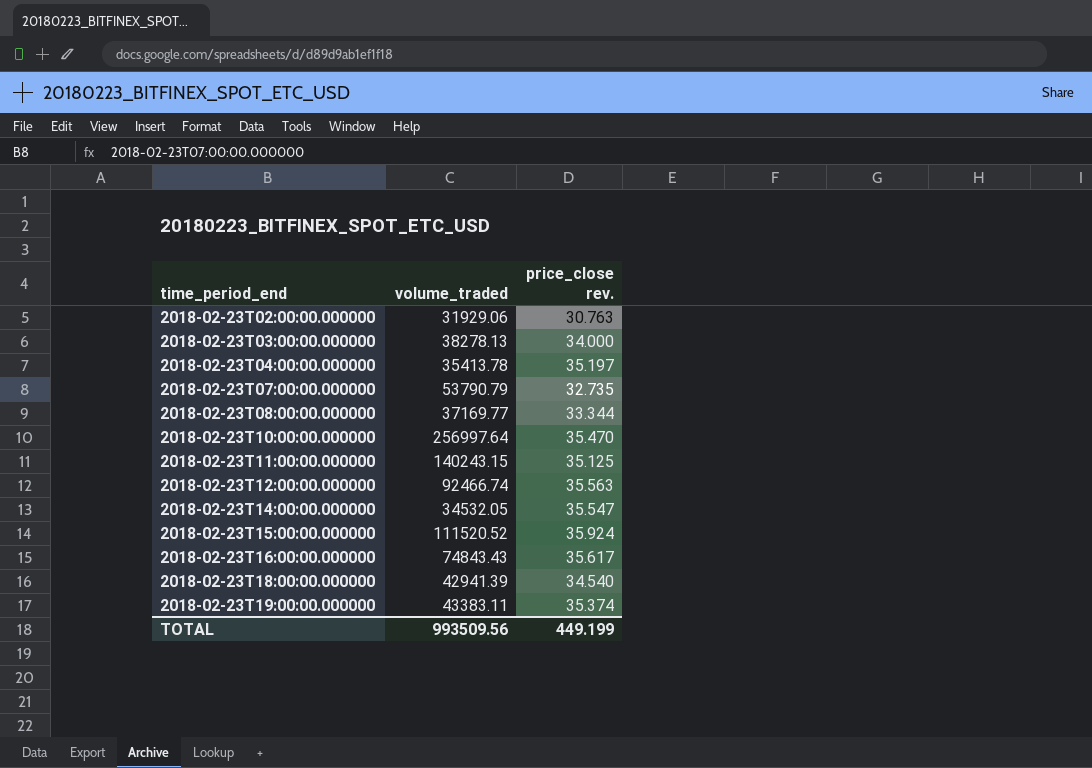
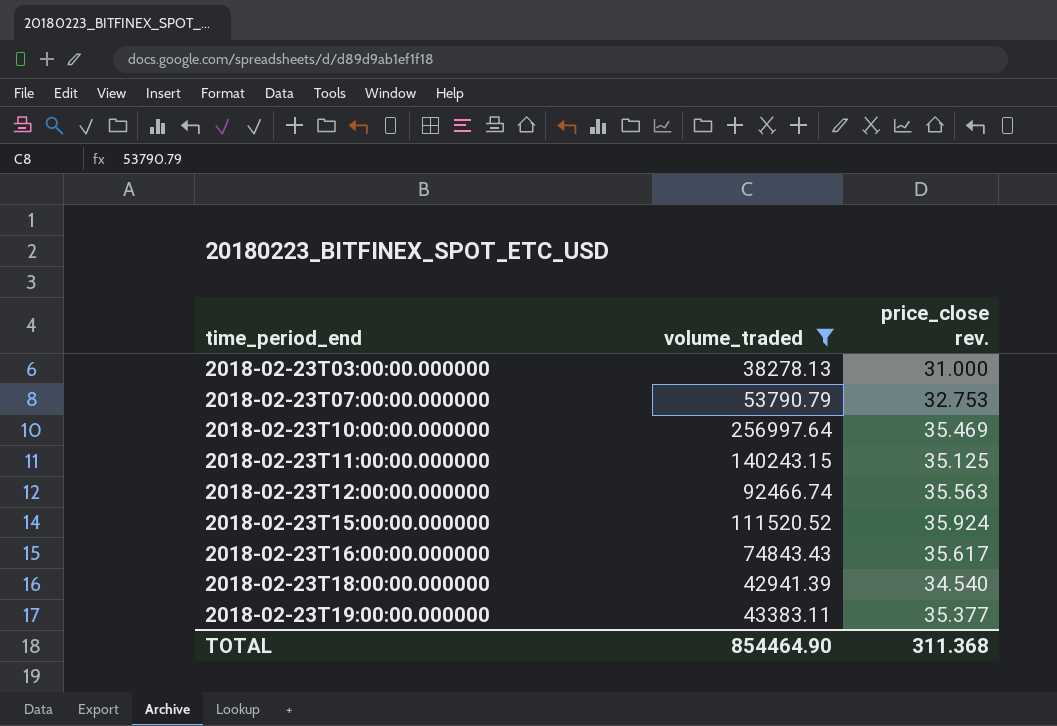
filter: none -> volume_traded >= 38278.13
2018-02-23T03:00:00.000000 | price_close rev.: 34.000 -> 31.000
2018-02-23T07:00:00.000000 | price_close rev.: 32.735 -> 32.753
2018-02-23T10:00:00.000000 | price_close rev.: 35.470 -> 35.469
2018-02-23T19:00:00.000000 | price_close rev.: 35.374 -> 35.377
TOTAL | volume_traded: 993509.56 -> 854464.90
TOTAL | price_close rev.: 449.199 -> 311.368

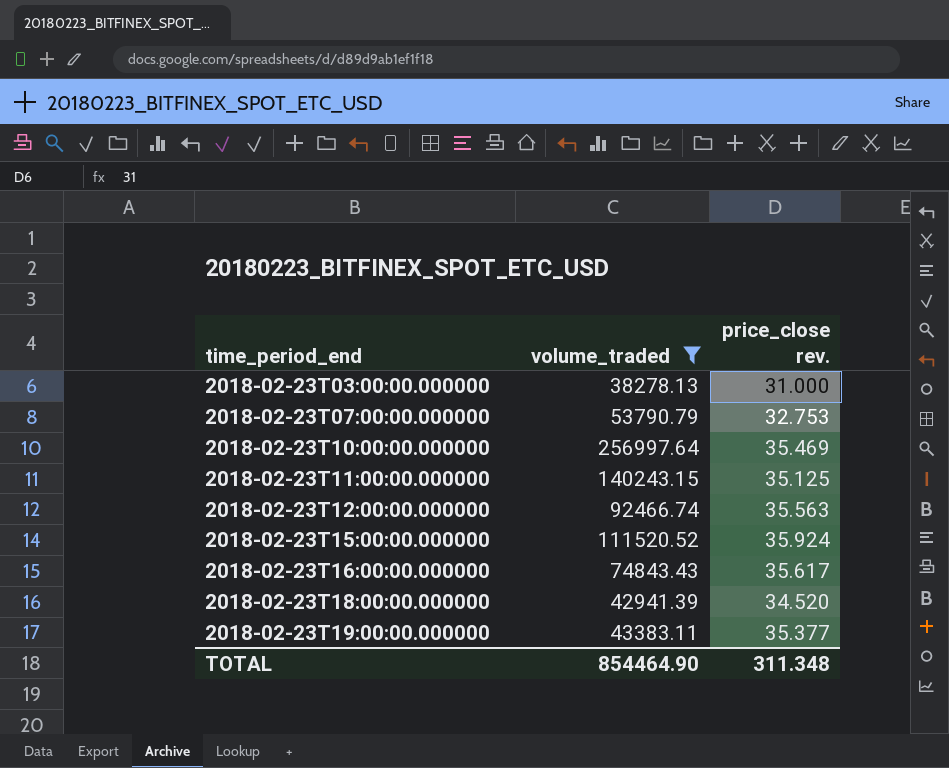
2018-02-23T18:00:00.000000 | price_close rev.: 34.540 -> 34.520
TOTAL | price_close rev.: 311.368 -> 311.348

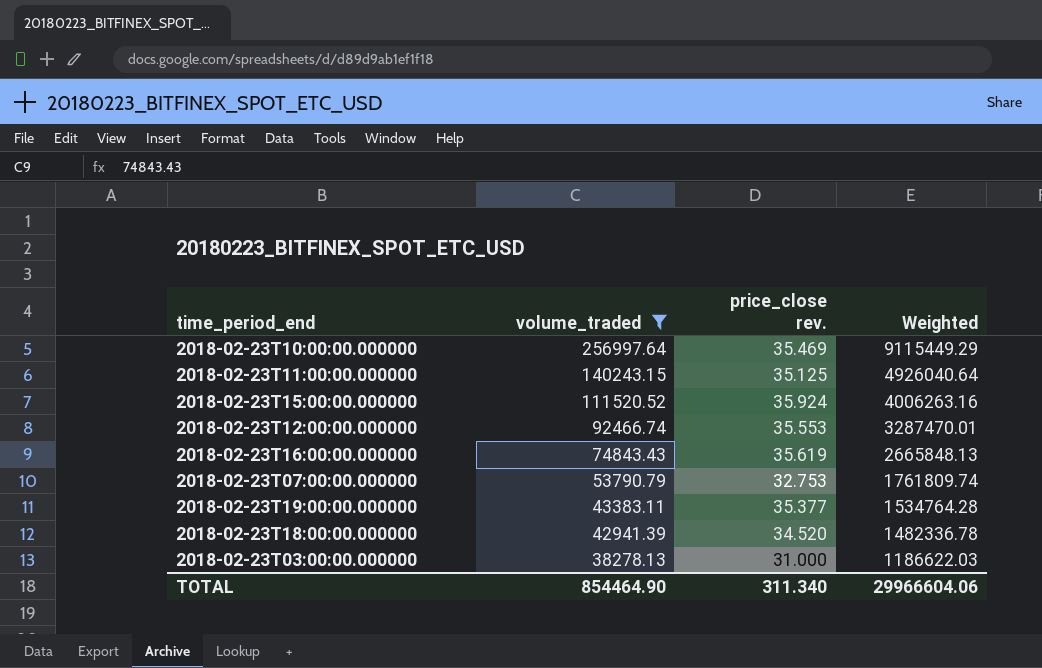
row order: time_period_end ascending -> volume_traded descending
column Weighted | formula: none -> [volume_traded] * [price_close rev.]
2018-02-23T12:00:00.000000 | price_close rev.: 35.563 -> 35.553
2018-02-23T16:00:00.000000 | price_close rev.: 35.617 -> 35.619
TOTAL | price_close rev.: 311.348 -> 311.340

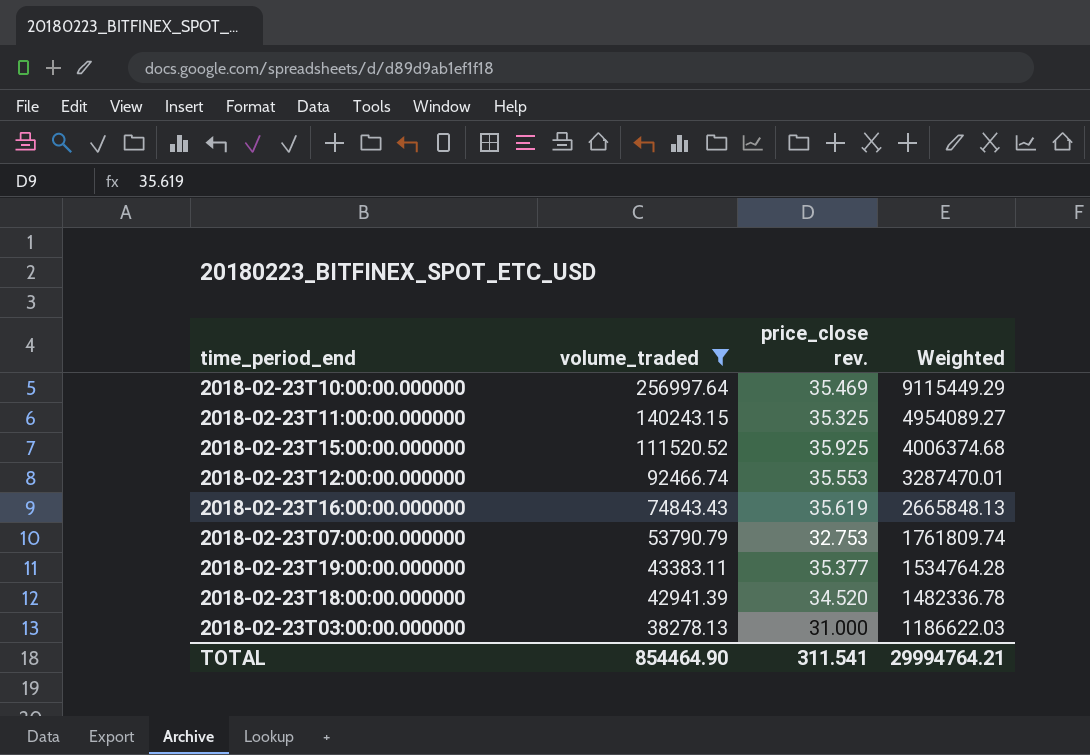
2018-02-23T11:00:00.000000 | price_close rev.: 35.125 -> 35.325
2018-02-23T11:00:00.000000 | Weighted: 4926040.64 -> 4954089.27
2018-02-23T15:00:00.000000 | price_close rev.: 35.924 -> 35.925
2018-02-23T15:00:00.000000 | Weighted: 4006263.16 -> 4006374.68
TOTAL | price_close rev.: 311.340 -> 311.541
TOTAL | Weighted: 29966604.06 -> 29994764.21

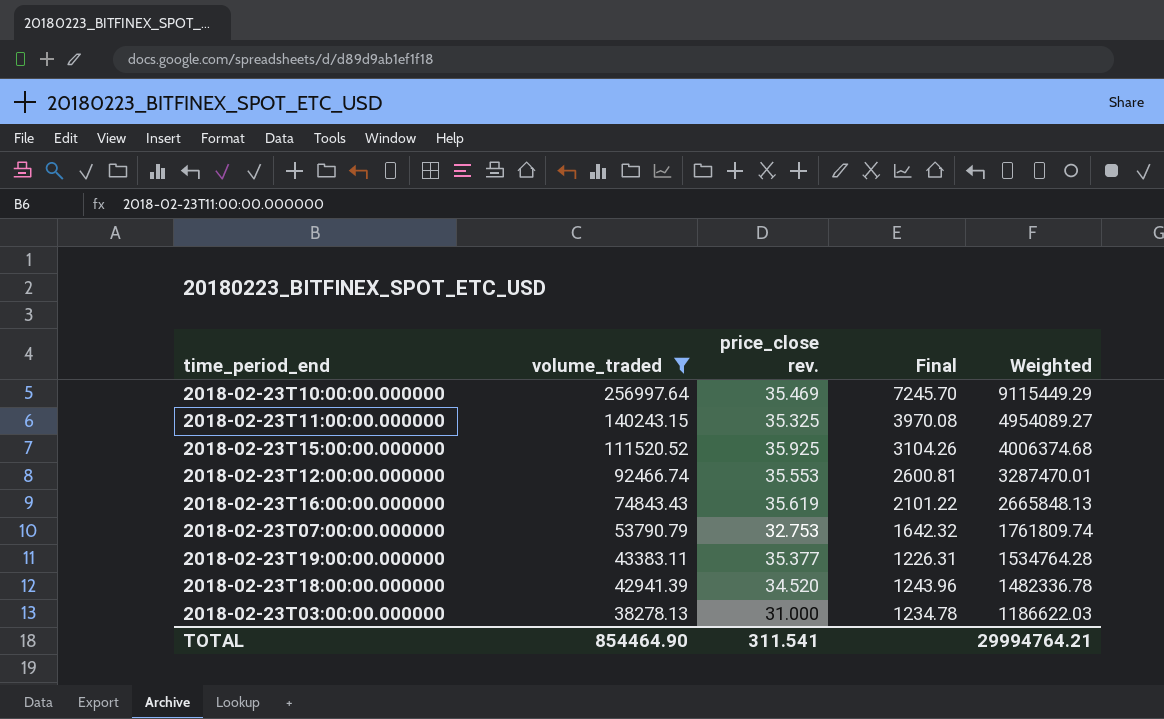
column Final | formula: none -> [volume_traded] / [price_close rev.]

